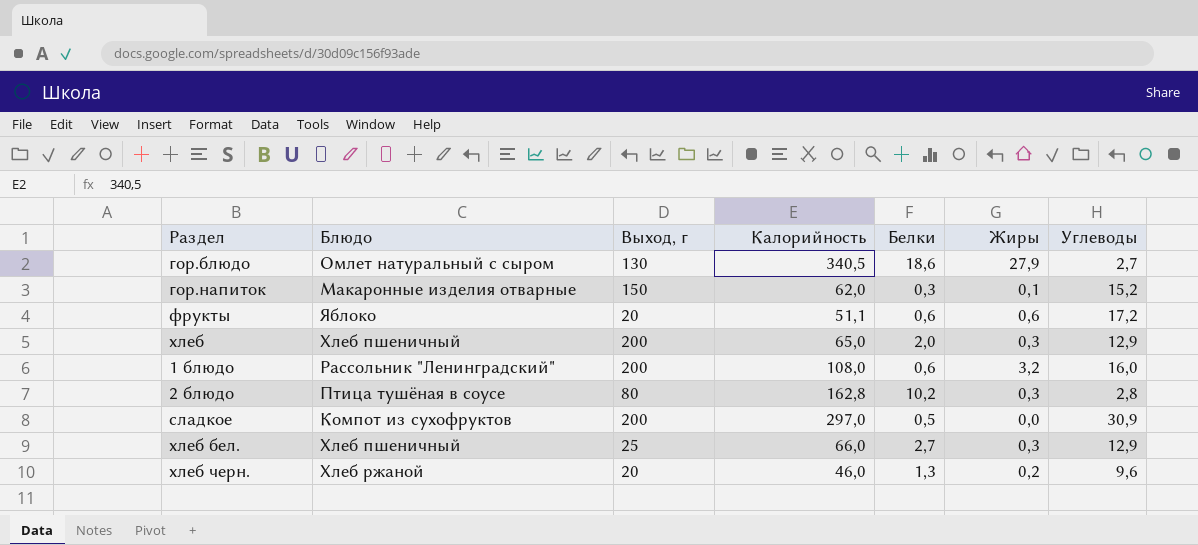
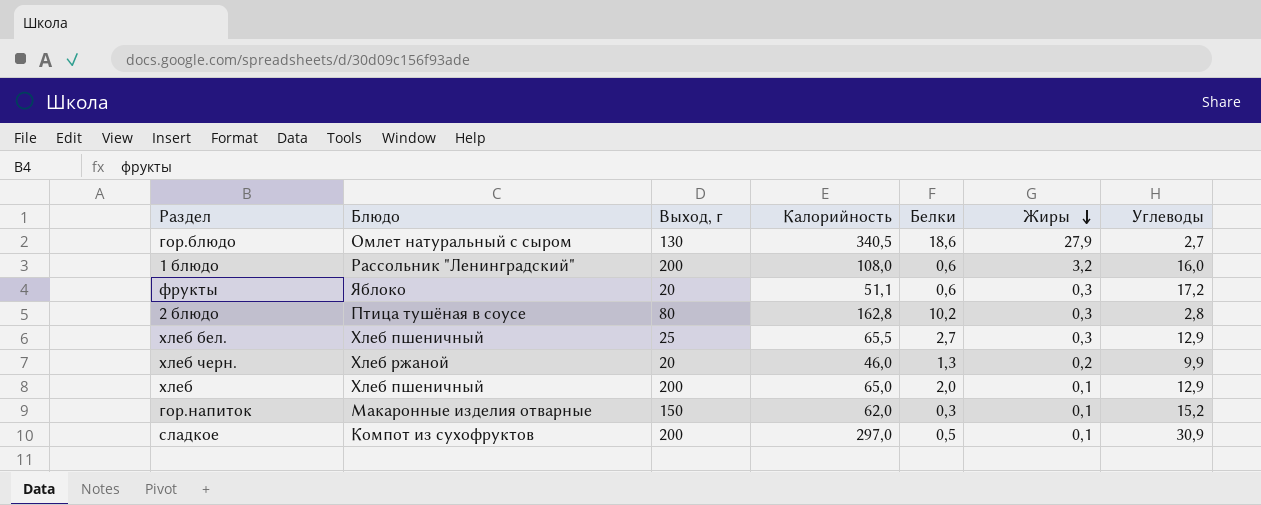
row order: none -> Жиры descending
фрукты | Жиры: 0,6 -> 0,3
хлеб бел. | Калорийность: 66,0 -> 65,5
хлеб черн. | Углеводы: 9,6 -> 9,9
хлеб | Жиры: 0,3 -> 0,1
сладкое | Жиры: 0,0 -> 0,1

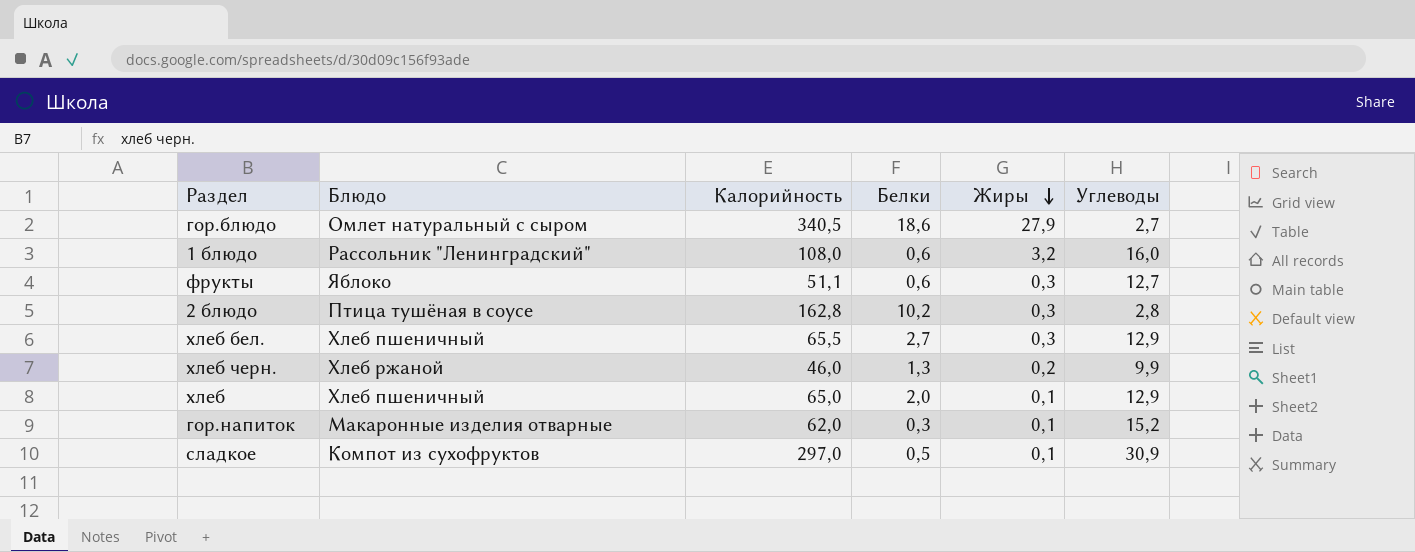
column Выход, г | position: 3 -> none
фрукты | Углеводы: 17,2 -> 12,7

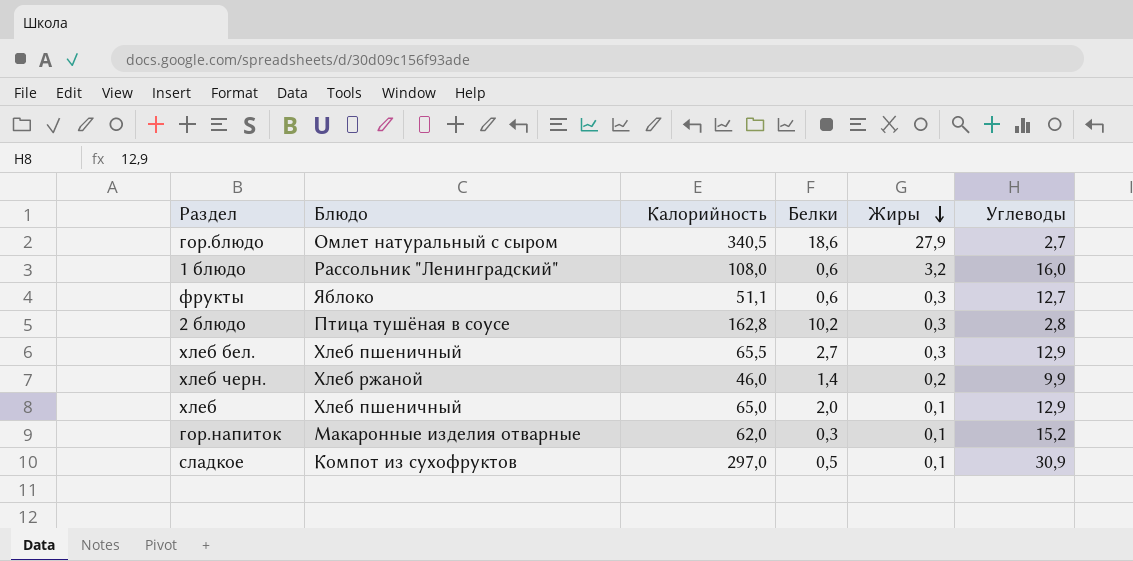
хлеб черн. | Белки: 1,3 -> 1,4

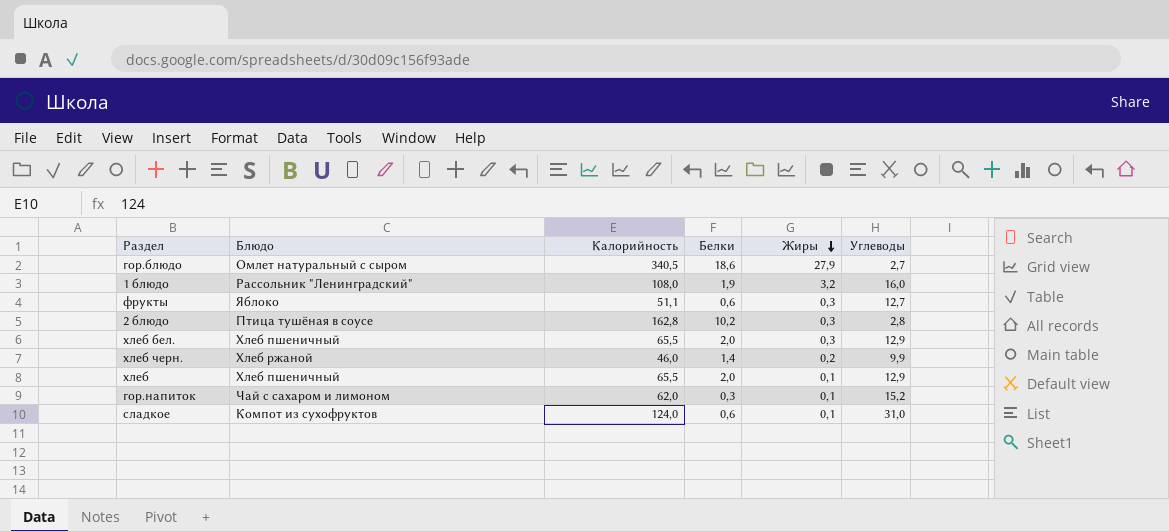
1 блюдо | Белки: 0,6 -> 1,9
хлеб бел. | Белки: 2,7 -> 2,0
хлеб | Калорийность: 65,0 -> 65,5
гор.напиток | Блюдо: Макаронные изделия отварные -> Чай с сахаром и лимоном
сладкое | Калорийность: 297,0 -> 124,0
сладкое | Белки: 0,5 -> 0,6
сладкое | Углеводы: 30,9 -> 31,0

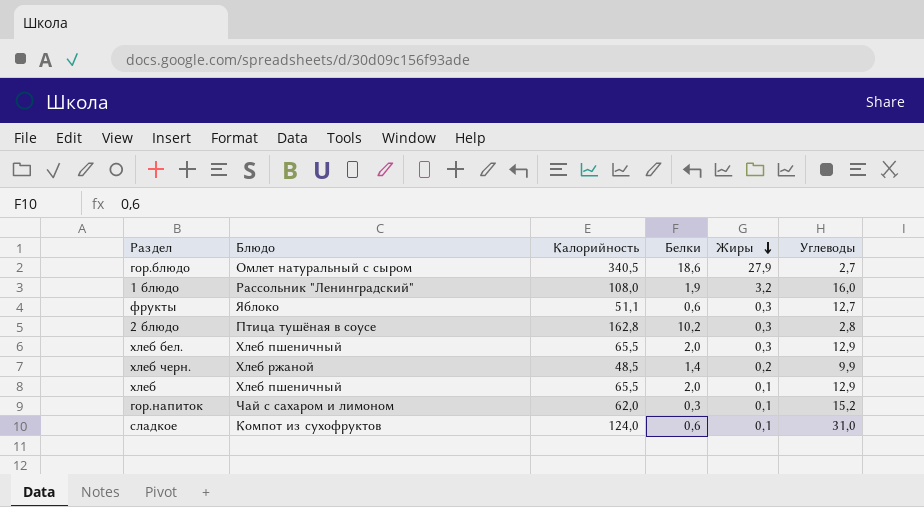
хлеб черн. | Калорийность: 46,0 -> 48,5

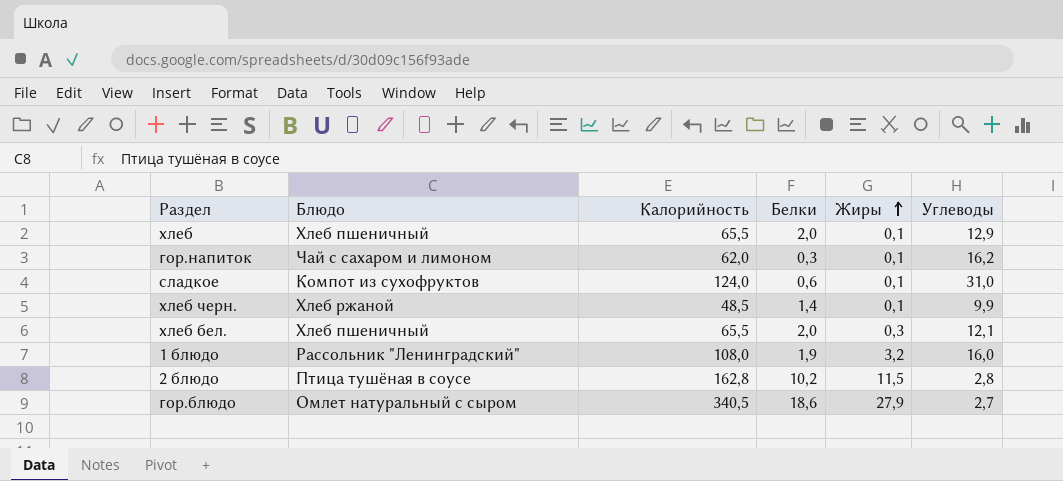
row order: Жиры descending -> Жиры ascending
row фрукты: Яблоко | 51,1 | 0,6 | 0,3 | 12,7 -> none
гор.напиток | Углеводы: 15,2 -> 16,2
хлеб черн. | Жиры: 0,2 -> 0,1
хлеб бел. | Углеводы: 12,9 -> 12,1
2 блюдо | Жиры: 0,3 -> 11,5

